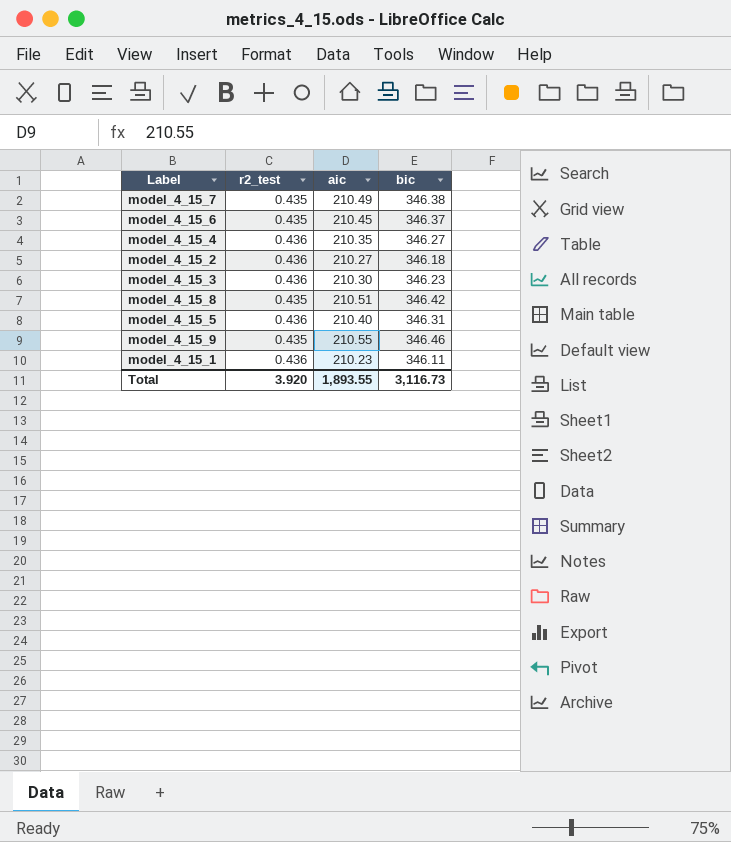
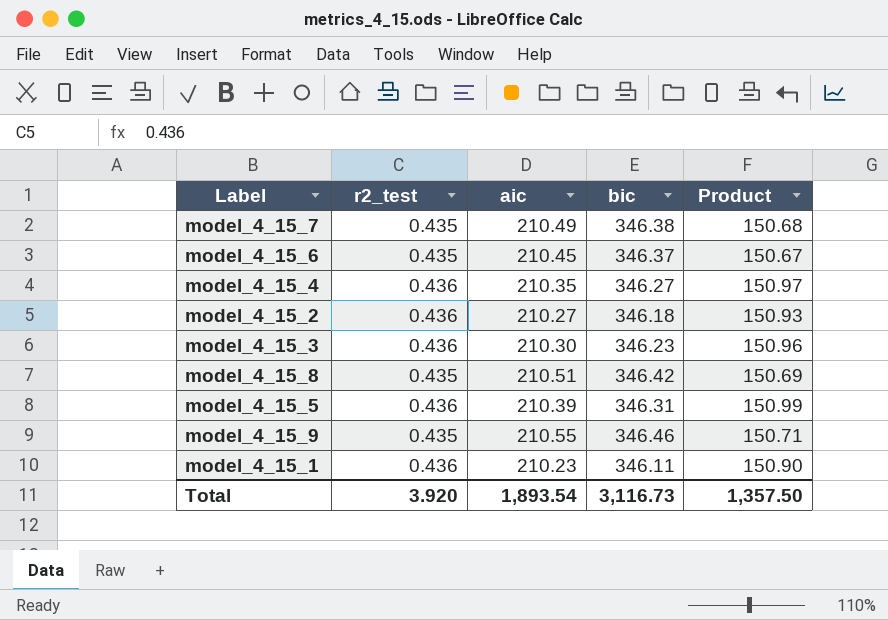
column Product | formula: none -> [r2_test] * [bic]
model_4_15_5 | aic: 210.40 -> 210.39
Total | aic: 1,893.55 -> 1,893.54

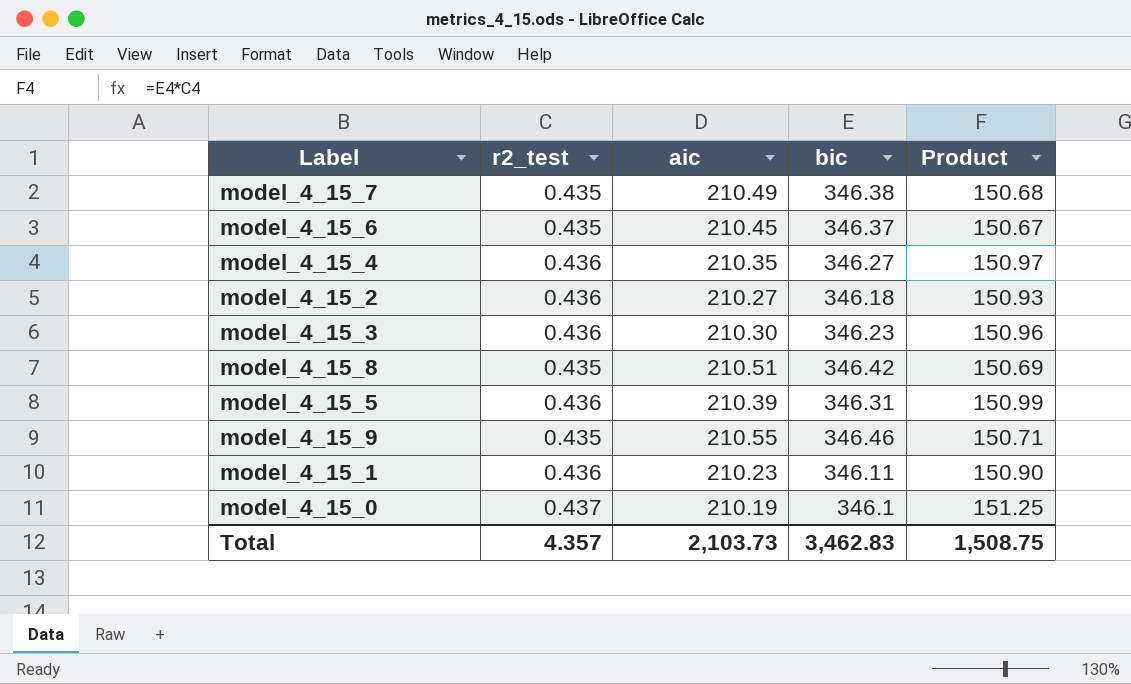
row model_4_15_0: none -> 0.437 | 210.19 | 346.1 | 151.25
Total | r2_test: 3.920 -> 4.357
Total | aic: 1,893.54 -> 2,103.73
Total | bic: 3,116.73 -> 3,462.83
Total | Product: 1,357.50 -> 1,508.75

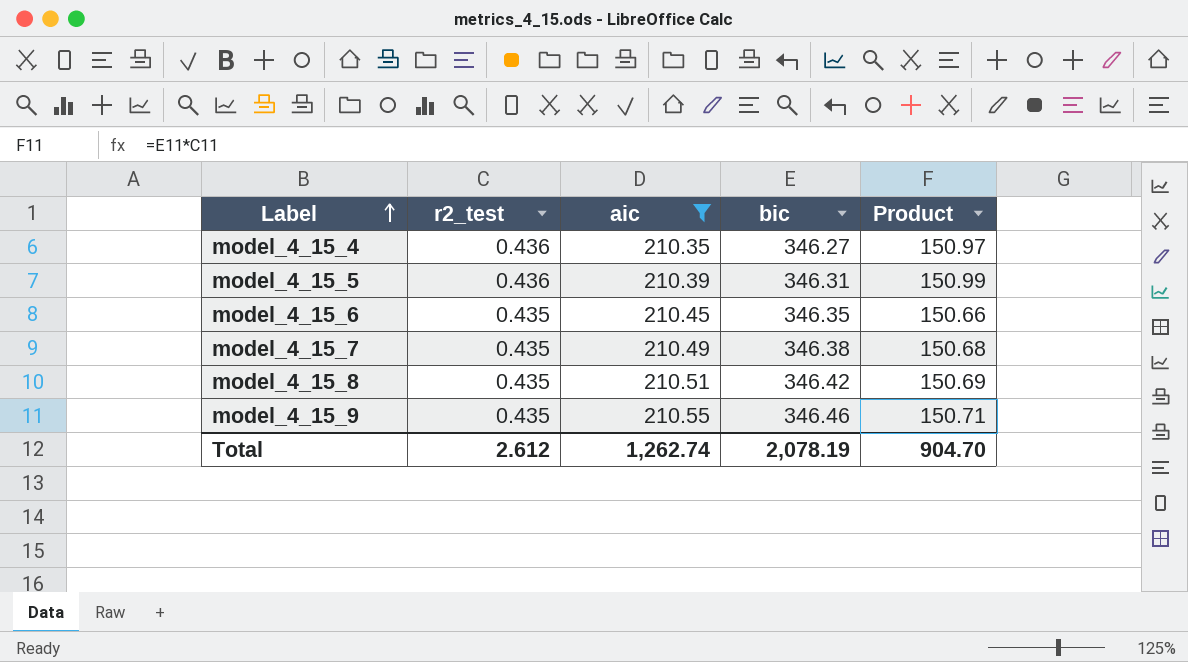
filter: none -> aic >= 210.35
row order: none -> Label ascending
model_4_15_6 | bic: 346.37 -> 346.35
model_4_15_6 | Product: 150.67 -> 150.66
Total | r2_test: 4.357 -> 2.612
Total | aic: 2,103.73 -> 1,262.74
Total | bic: 3,462.83 -> 2,078.19
Total | Product: 1,508.75 -> 904.70

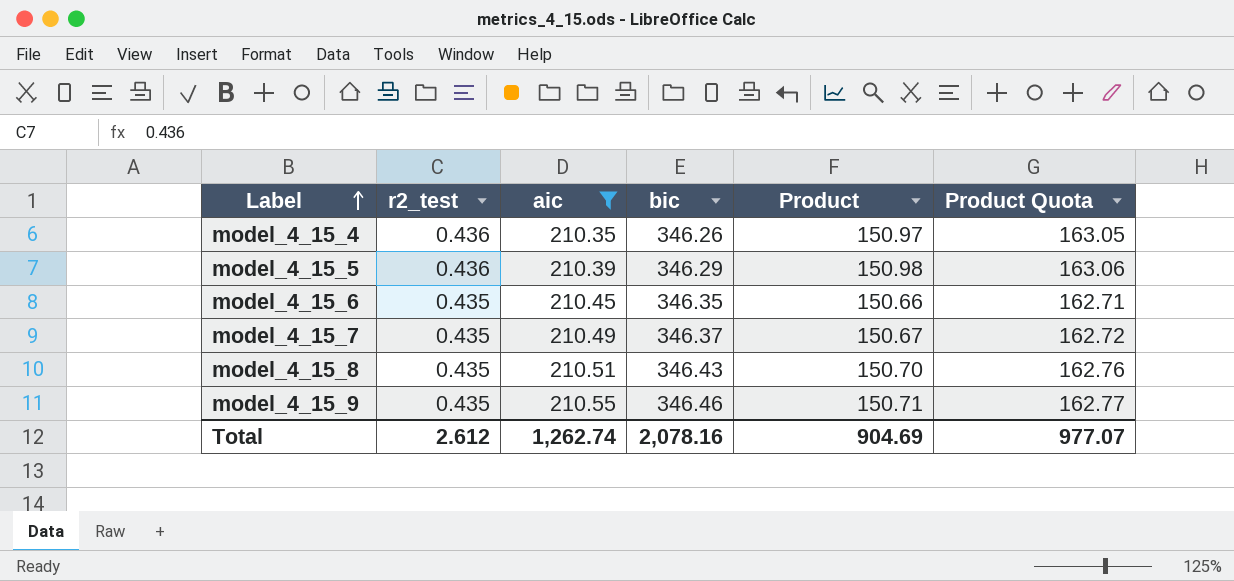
column Product Quota | formula: none -> [Product] * 1.08
model_4_15_4 | bic: 346.27 -> 346.26
model_4_15_5 | bic: 346.31 -> 346.29
model_4_15_5 | Product: 150.99 -> 150.98
model_4_15_7 | bic: 346.38 -> 346.37
model_4_15_7 | Product: 150.68 -> 150.67
model_4_15_8 | bic: 346.42 -> 346.43
model_4_15_8 | Product: 150.69 -> 150.70
Total | bic: 2,078.19 -> 2,078.16
Total | Product: 904.70 -> 904.69

